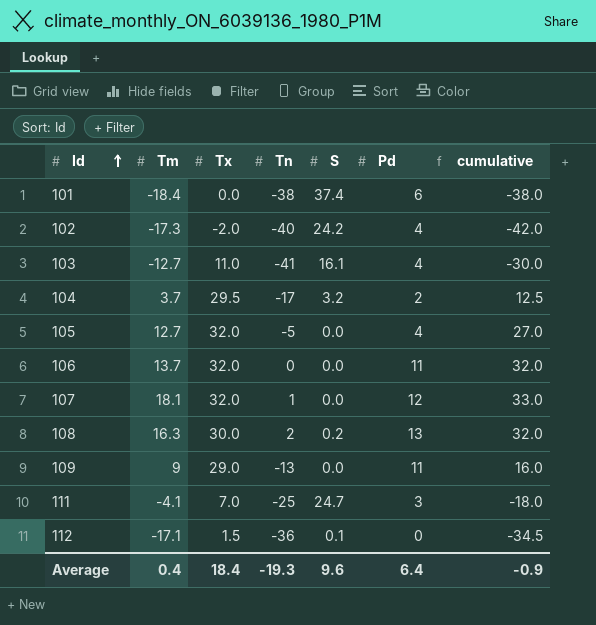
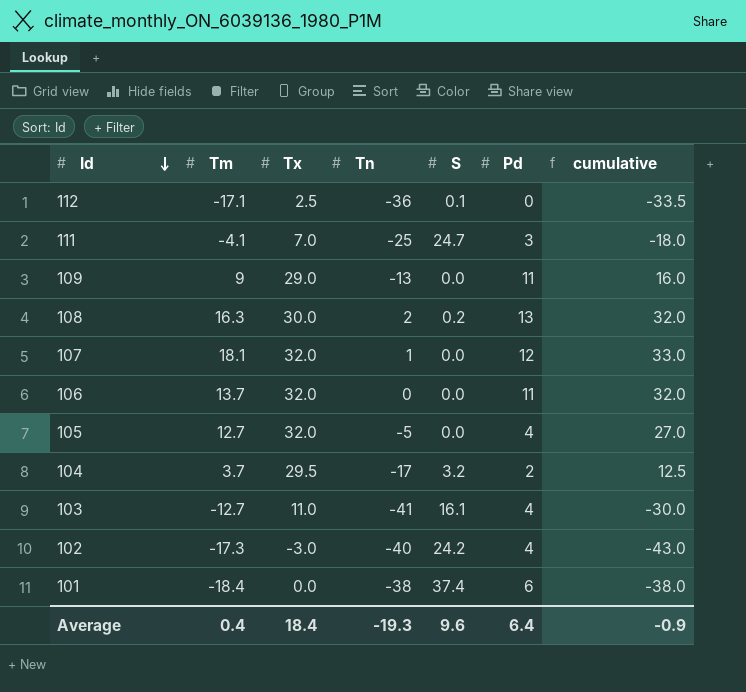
row order: Id ascending -> Id descending
112 | Tx: 1.5 -> 2.5
112 | cumulative: -34.5 -> -33.5
102 | Tx: -2.0 -> -3.0
102 | cumulative: -42.0 -> -43.0

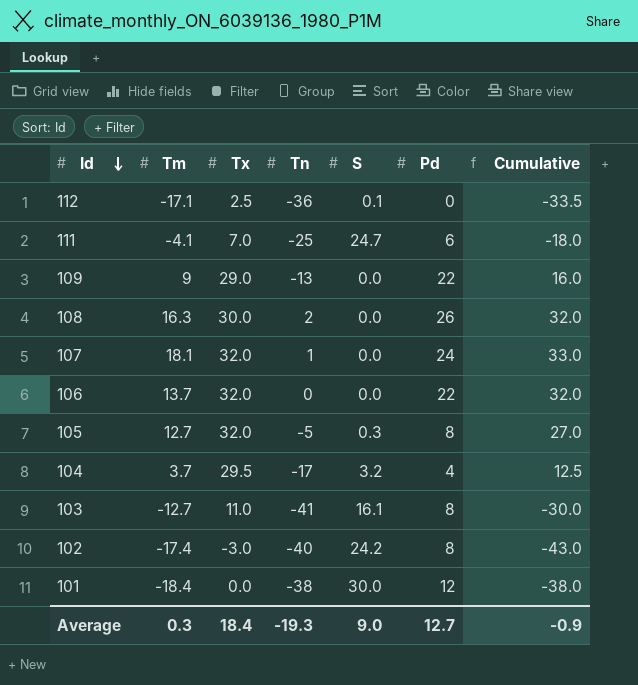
column name: cumulative -> Cumulative
111 | Pd: 3 -> 6
109 | Pd: 11 -> 22
108 | S: 0.2 -> 0.0
108 | Pd: 13 -> 26
107 | Pd: 12 -> 24
106 | Pd: 11 -> 22
105 | S: 0.0 -> 0.3
105 | Pd: 4 -> 8
104 | Pd: 2 -> 4
103 | Pd: 4 -> 8
102 | Tm: -17.3 -> -17.4
102 | Pd: 4 -> 8
101 | S: 37.4 -> 30.0
101 | Pd: 6 -> 12
Average | Tm: 0.4 -> 0.3
Average | S: 9.6 -> 9.0
Average | Pd: 6.4 -> 12.7

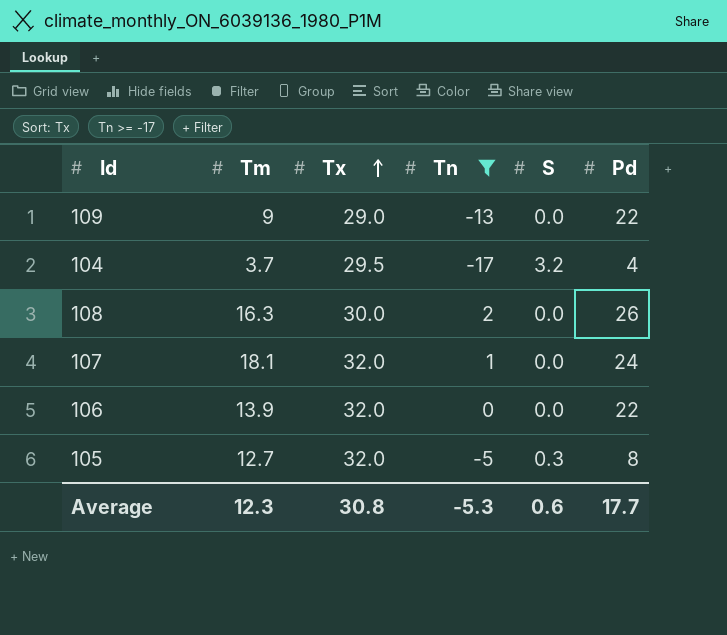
filter: none -> Tn >= -17
row order: Id descending -> Tx ascending
column Cumulative | formula: [Tx] + [Tn] -> none
106 | Tm: 13.7 -> 13.9
Average | Tm: 0.3 -> 12.3
Average | Tx: 18.4 -> 30.8
Average | Tn: -19.3 -> -5.3
Average | S: 9.0 -> 0.6
Average | Pd: 12.7 -> 17.7

